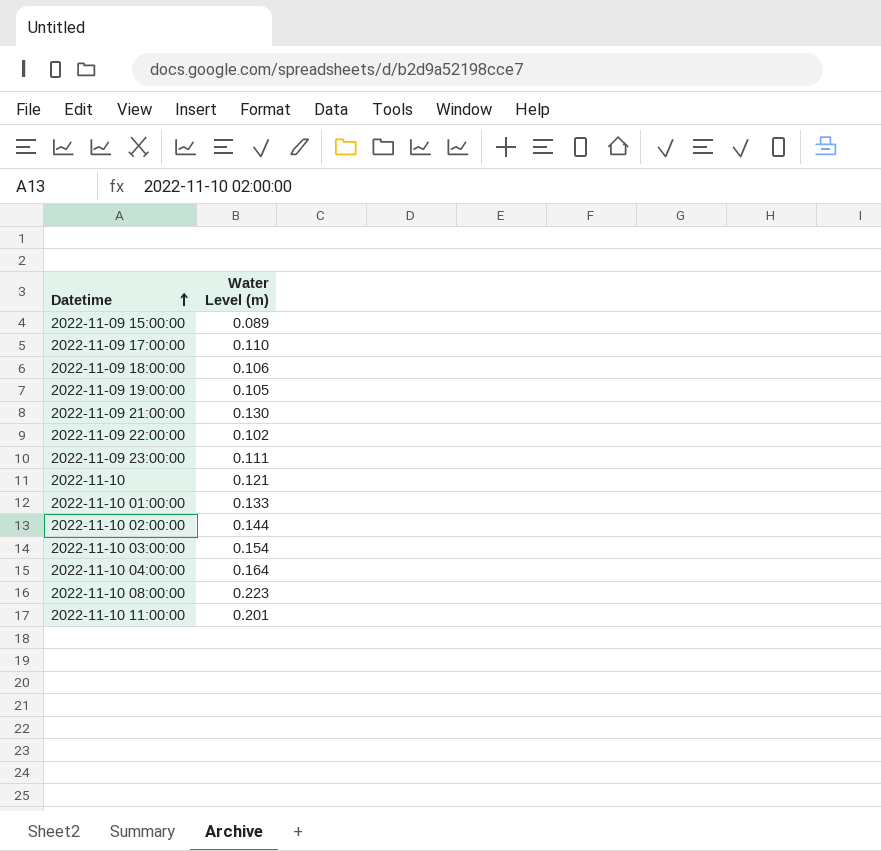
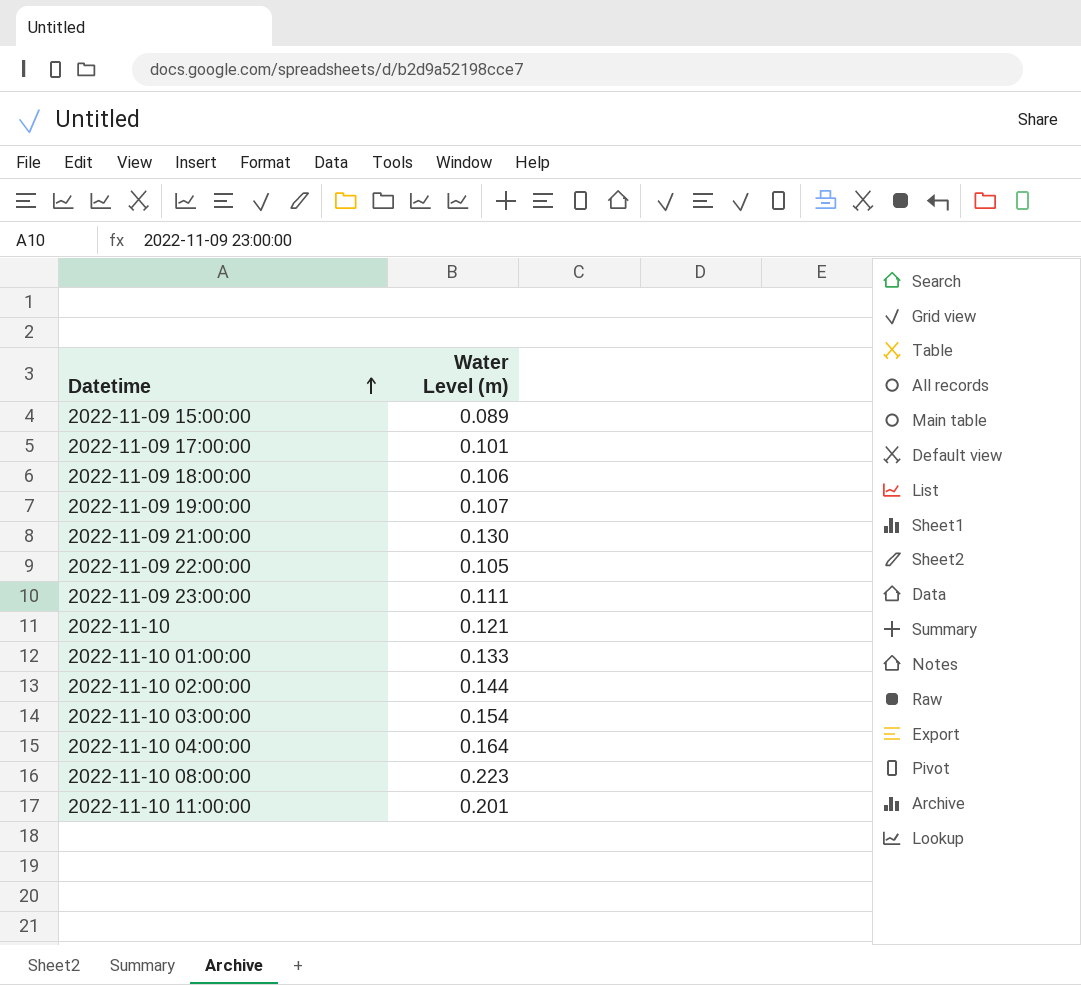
2022-11-09 17:00:00 | Water Level (m): 0.110 -> 0.101
2022-11-09 19:00:00 | Water Level (m): 0.105 -> 0.107
2022-11-09 22:00:00 | Water Level (m): 0.102 -> 0.105

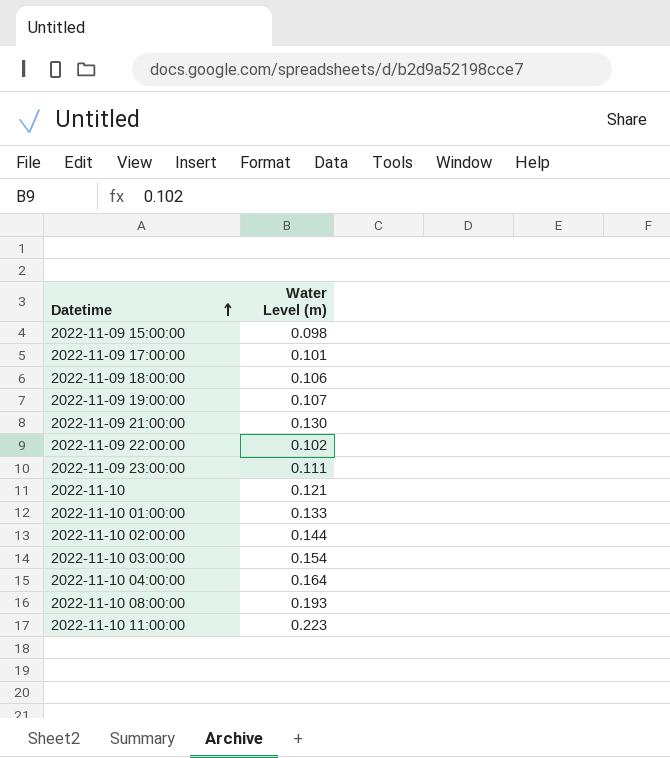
2022-11-09 15:00:00 | Water Level (m): 0.089 -> 0.098
2022-11-09 22:00:00 | Water Level (m): 0.105 -> 0.102
2022-11-10 08:00:00 | Water Level (m): 0.223 -> 0.193
2022-11-10 11:00:00 | Water Level (m): 0.201 -> 0.223

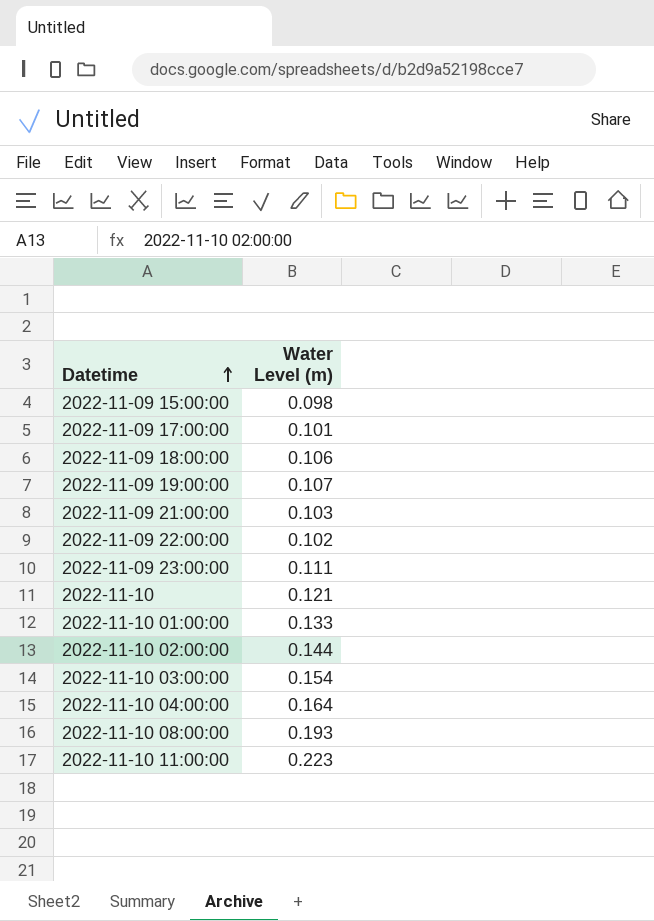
2022-11-09 21:00:00 | Water Level (m): 0.130 -> 0.103

